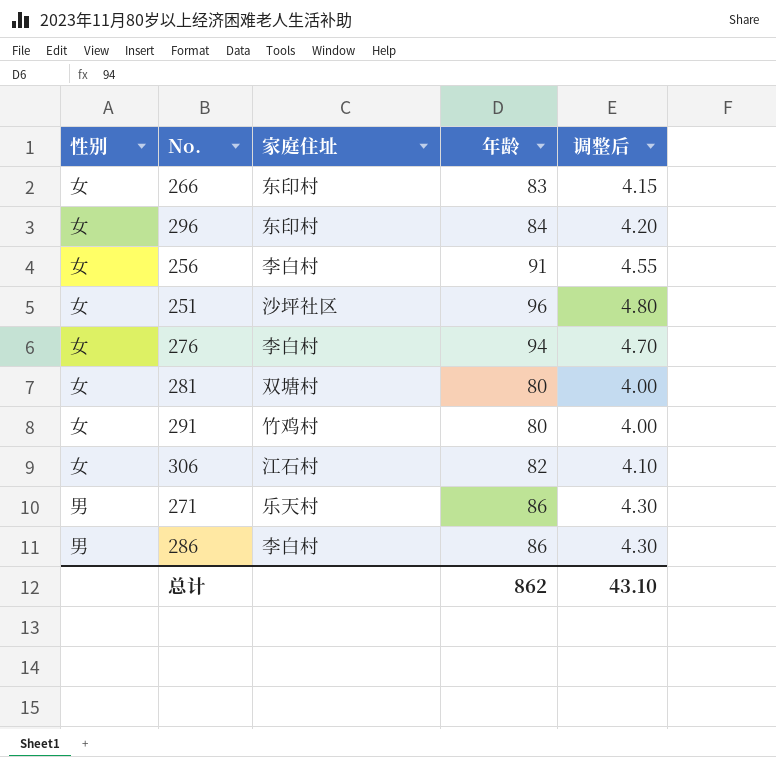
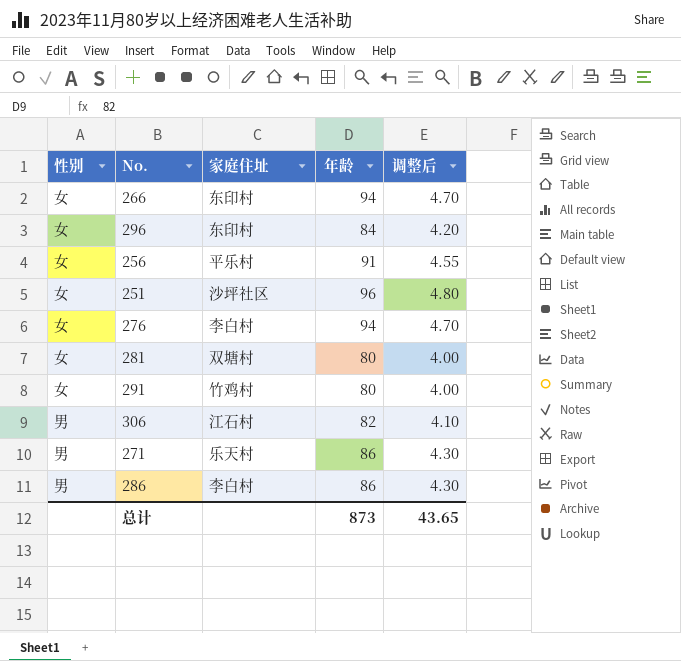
266 | 年龄: 83 -> 94
266 | 调整后: 4.15 -> 4.70
256 | 家庭住址: 李白村 -> 平乐村
306 | 性别: 女 -> 男
总计 | 年龄: 862 -> 873
总计 | 调整后: 43.10 -> 43.65

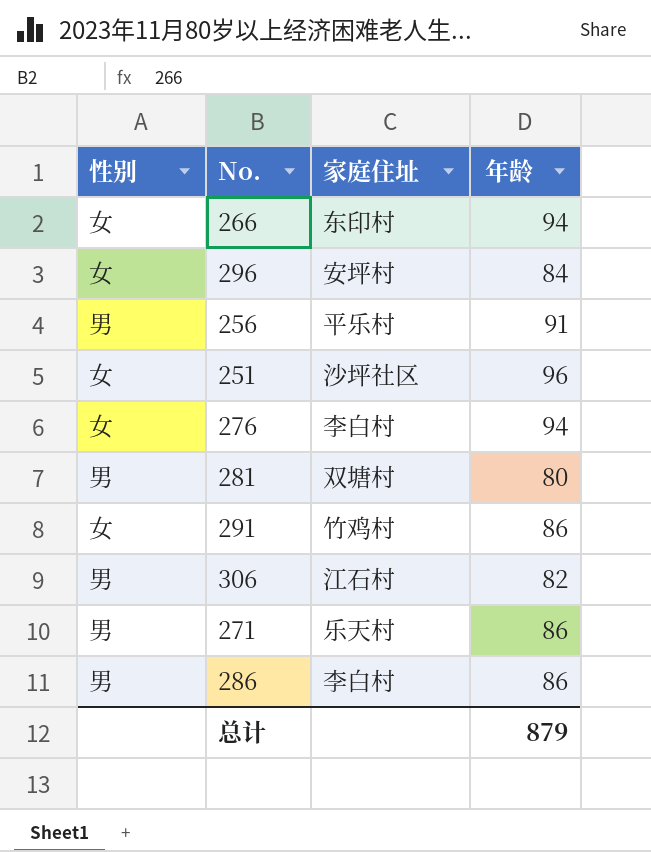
column 调整后 | formula: [年龄] * 0.05 -> none
296 | 家庭住址: 东印村 -> 安坪村
256 | 性别: 女 -> 男
281 | 性别: 女 -> 男
291 | 年龄: 80 -> 86
总计 | 年龄: 873 -> 879

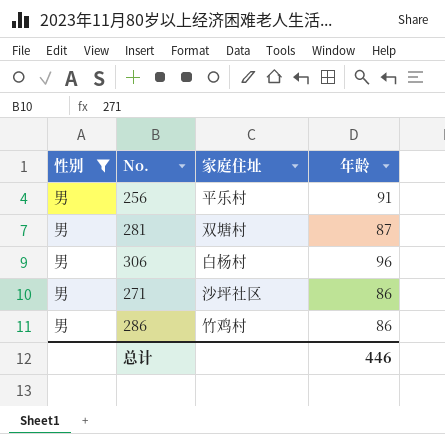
filter: none -> 性别 = 男
281 | 年龄: 80 -> 87
306 | 家庭住址: 江石村 -> 白杨村
306 | 年龄: 82 -> 96
271 | 家庭住址: 乐天村 -> 沙坪社区
286 | 家庭住址: 李白村 -> 竹鸡村
总计 | 年龄: 879 -> 446

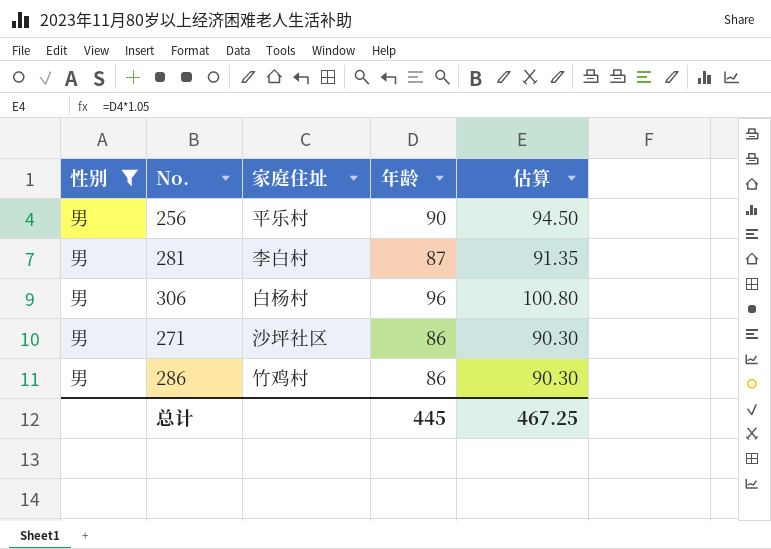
column 估算 | formula: none -> [年龄] * 1.05
256 | 年龄: 91 -> 90
281 | 家庭住址: 双塘村 -> 李白村
总计 | 年龄: 446 -> 445

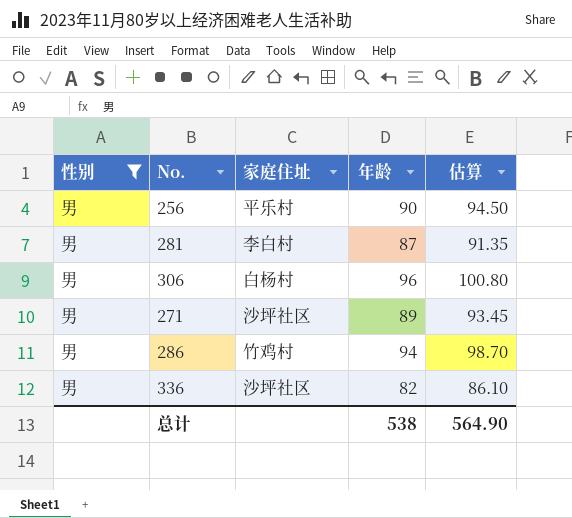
271 | 年龄: 86 -> 89
271 | 估算: 90.30 -> 93.45
286 | 年龄: 86 -> 94
286 | 估算: 90.30 -> 98.70
row 336: none -> 男 | 沙坪社区 | 82 | 86.10
总计 | 年龄: 445 -> 538
总计 | 估算: 467.25 -> 564.90

